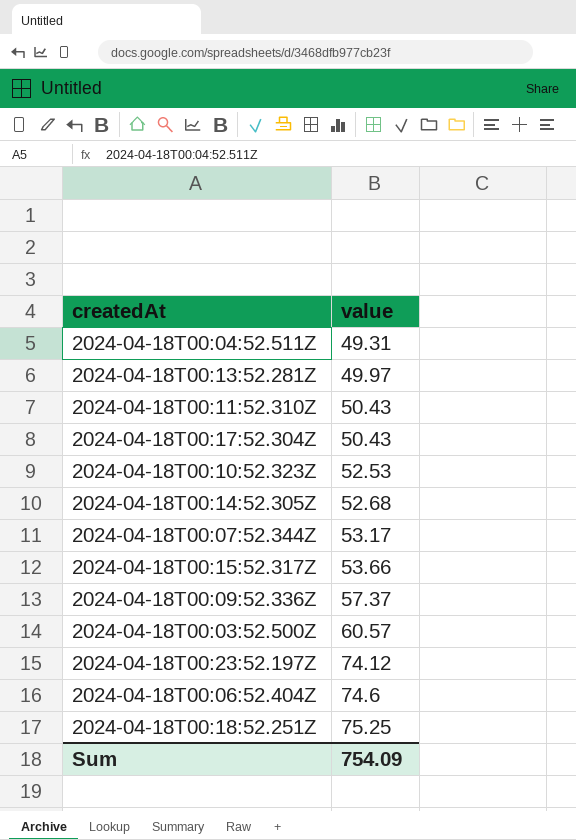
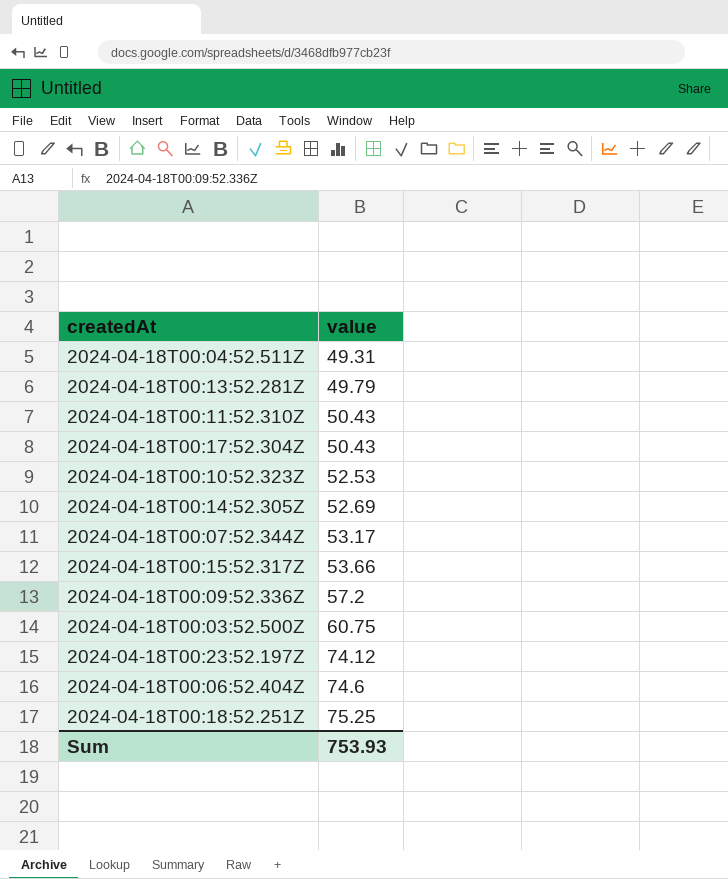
2024-04-18T00:13:52.281Z | value: 49.97 -> 49.79
2024-04-18T00:14:52.305Z | value: 52.68 -> 52.69
2024-04-18T00:09:52.336Z | value: 57.37 -> 57.2
2024-04-18T00:03:52.500Z | value: 60.57 -> 60.75
Sum | value: 754.09 -> 753.93

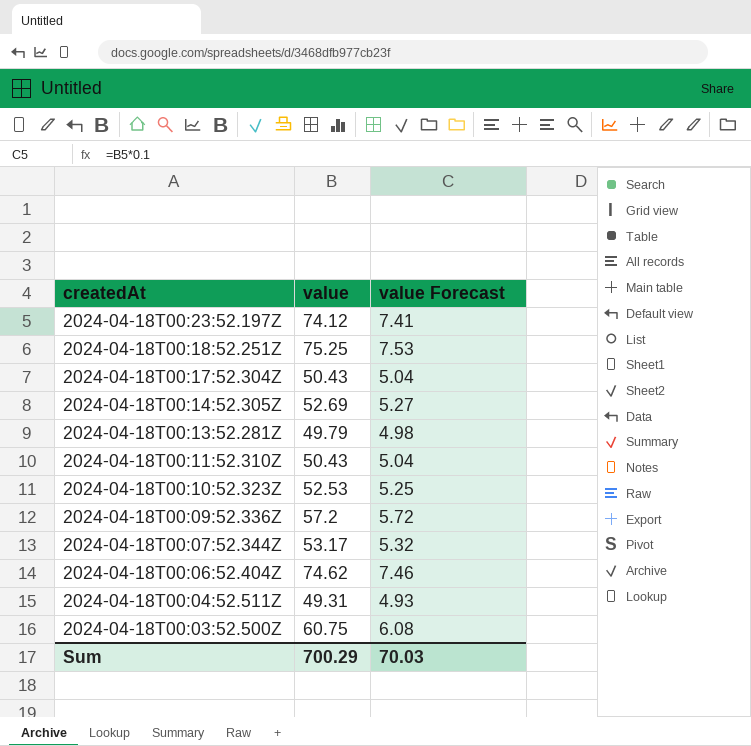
row order: value ascending -> createdAt descending
column value Forecast | formula: none -> [value] * 0.1
row 2024-04-18T00:15:52.317Z: 53.66 -> none
2024-04-18T00:06:52.404Z | value: 74.6 -> 74.62
Sum | value: 753.93 -> 700.29

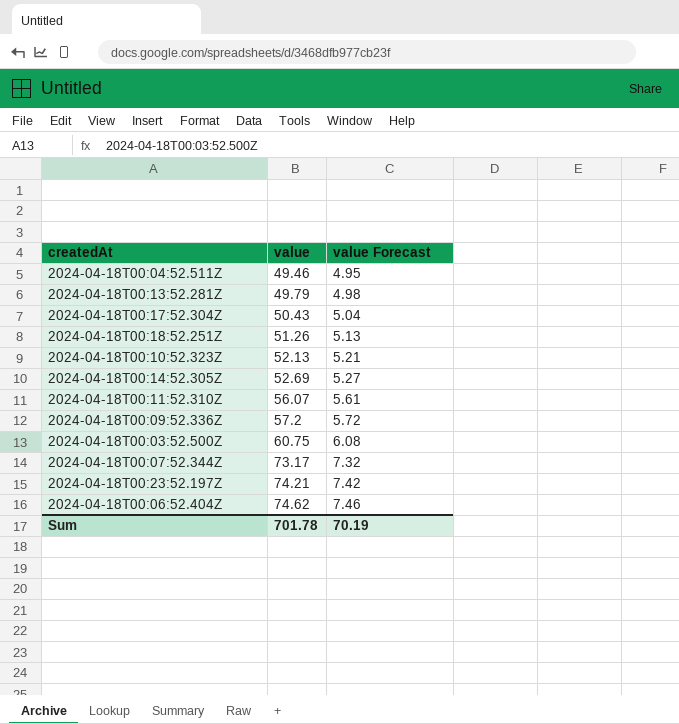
row order: createdAt descending -> value ascending
2024-04-18T00:04:52.511Z | value: 49.31 -> 49.46
2024-04-18T00:04:52.511Z | value Forecast: 4.93 -> 4.95
2024-04-18T00:18:52.251Z | value: 75.25 -> 51.26
2024-04-18T00:18:52.251Z | value Forecast: 7.53 -> 5.13
2024-04-18T00:10:52.323Z | value: 52.53 -> 52.13
2024-04-18T00:10:52.323Z | value Forecast: 5.25 -> 5.21
2024-04-18T00:11:52.310Z | value: 50.43 -> 56.07
2024-04-18T00:11:52.310Z | value Forecast: 5.04 -> 5.61
2024-04-18T00:07:52.344Z | value: 53.17 -> 73.17
2024-04-18T00:07:52.344Z | value Forecast: 5.32 -> 7.32
2024-04-18T00:23:52.197Z | value: 74.12 -> 74.21
2024-04-18T00:23:52.197Z | value Forecast: 7.41 -> 7.42
Sum | value: 700.29 -> 701.78
Sum | value Forecast: 70.03 -> 70.19

